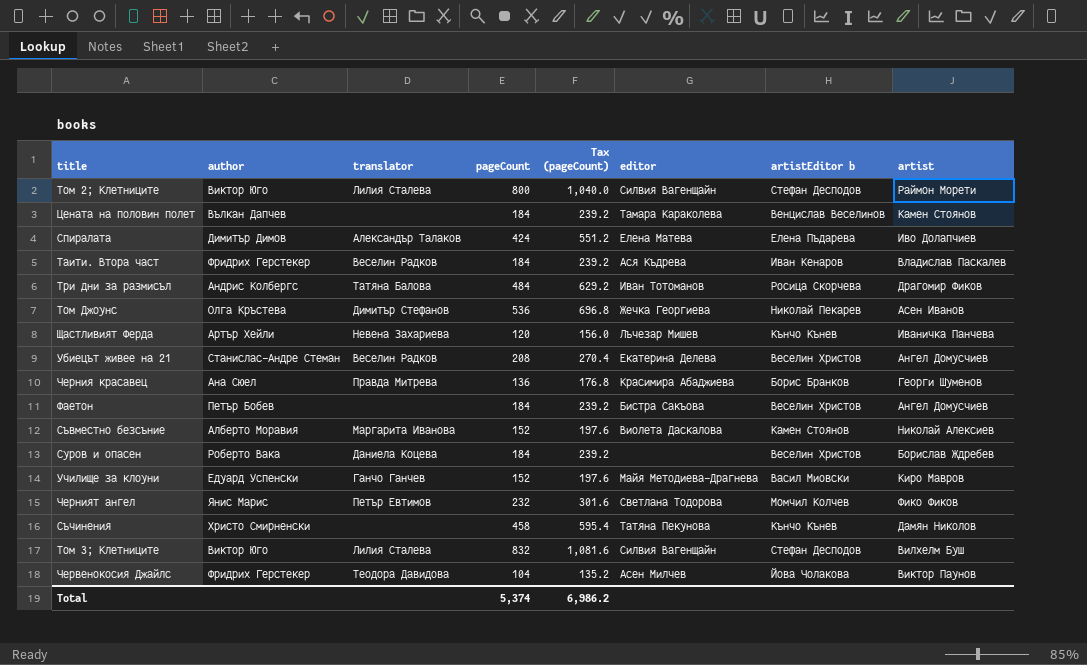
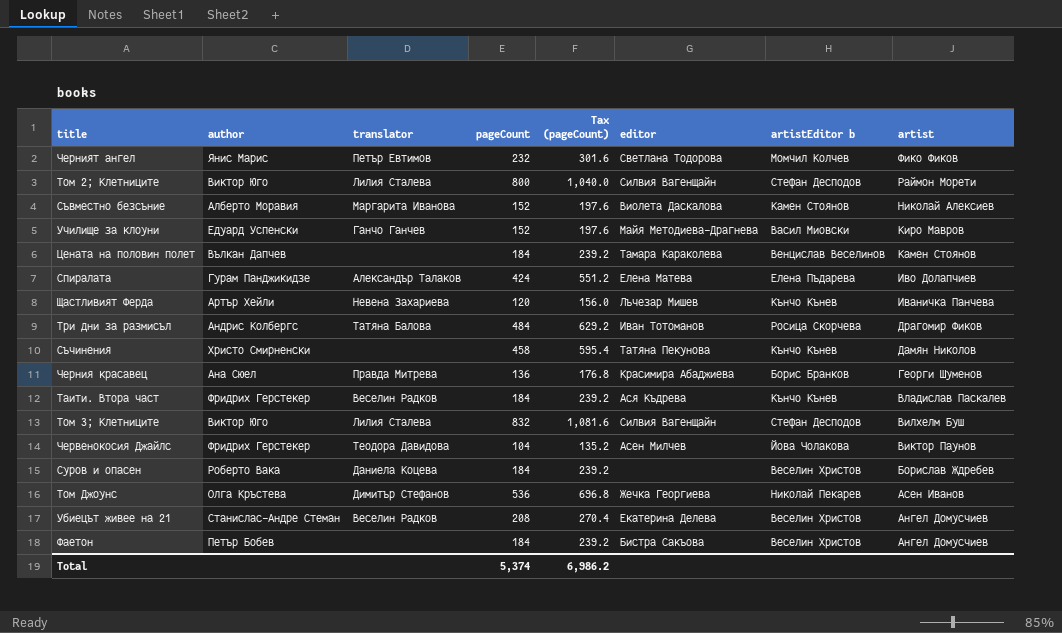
row order: none -> artist descending
Спиралата | author: Димитър Димов -> Гурам Панджикидзе
Таити. Втора част | artistEditor b: Иван Кенаров -> Кънчо Кънев

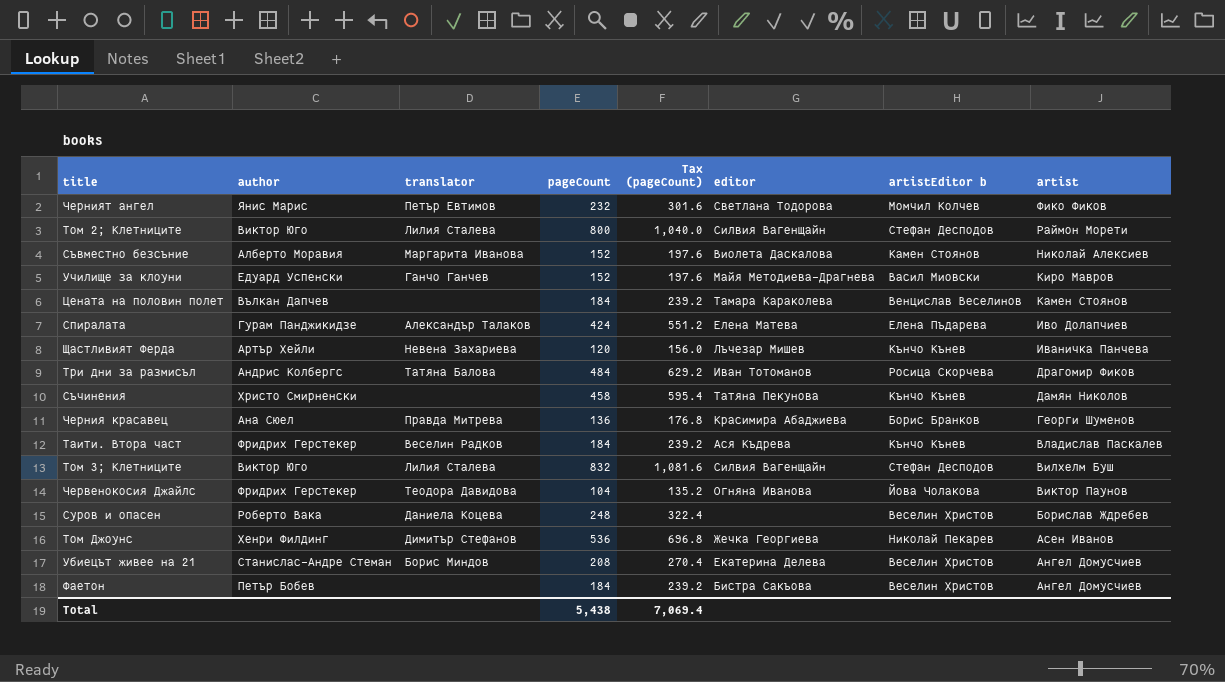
Червенокосия Джайлс | editor: Асен Милчев -> Огняна Иванова
Суров и опасен | pageCount: 184 -> 248
Суров и опасен | Tax (pageCount): 239.2 -> 322.4
Том Джоунс | author: Олга Кръстева -> Хенри Филдинг
Убиецът живее на 21 | translator: Веселин Радков -> Борис Миндов
Total | pageCount: 5,374 -> 5,438
Total | Tax (pageCount): 6,986.2 -> 7,069.4

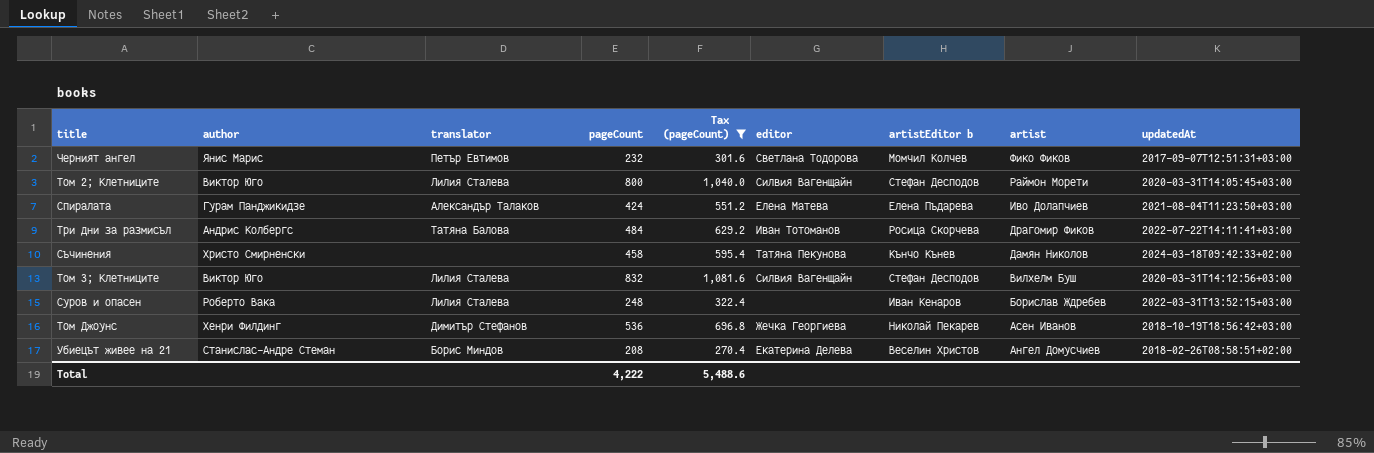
filter: none -> Tax (pageCount) >= 270.4
column updatedAt | position: none -> 9
Суров и опасен | translator: Даниела Коцева -> Лилия Сталева
Суров и опасен | artistEditor b: Веселин Христов -> Иван Кенаров
Total | pageCount: 5,438 -> 4,222
Total | Tax (pageCount): 7,069.4 -> 5,488.6

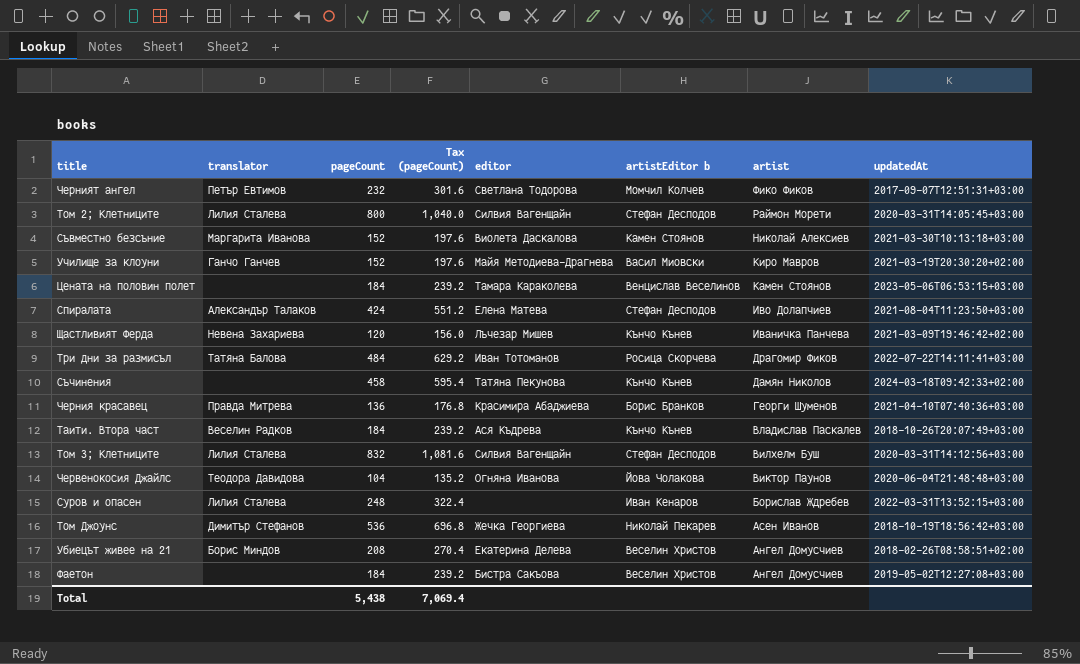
filter: Tax (pageCount) >= 270.4 -> none
column author | position: 2 -> none
Спиралата | artistEditor b: Елена Пъдарева -> Стефан Десподов
Total | pageCount: 4,222 -> 5,438
Total | Tax (pageCount): 5,488.6 -> 7,069.4

